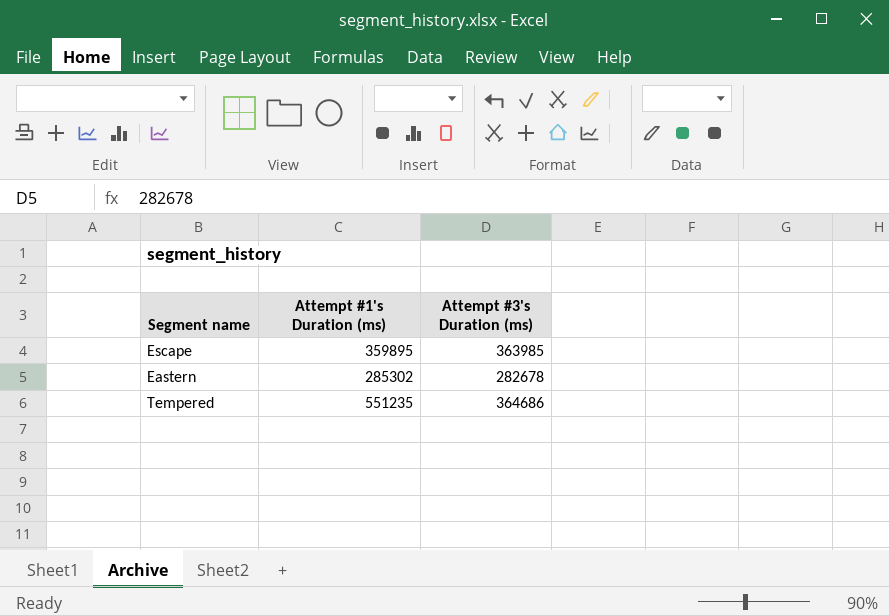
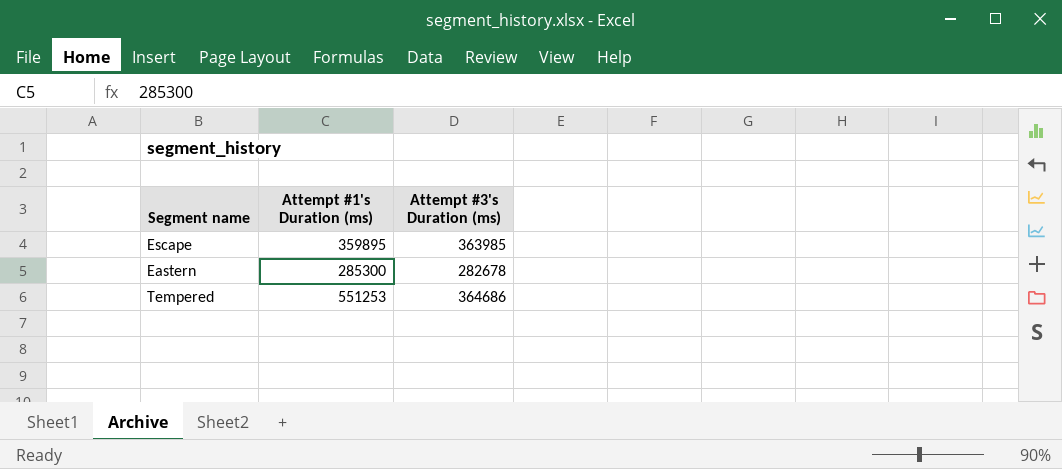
Eastern | Attempt #1's Duration (ms): 285302 -> 285300
Tempered | Attempt #1's Duration (ms): 551235 -> 551253

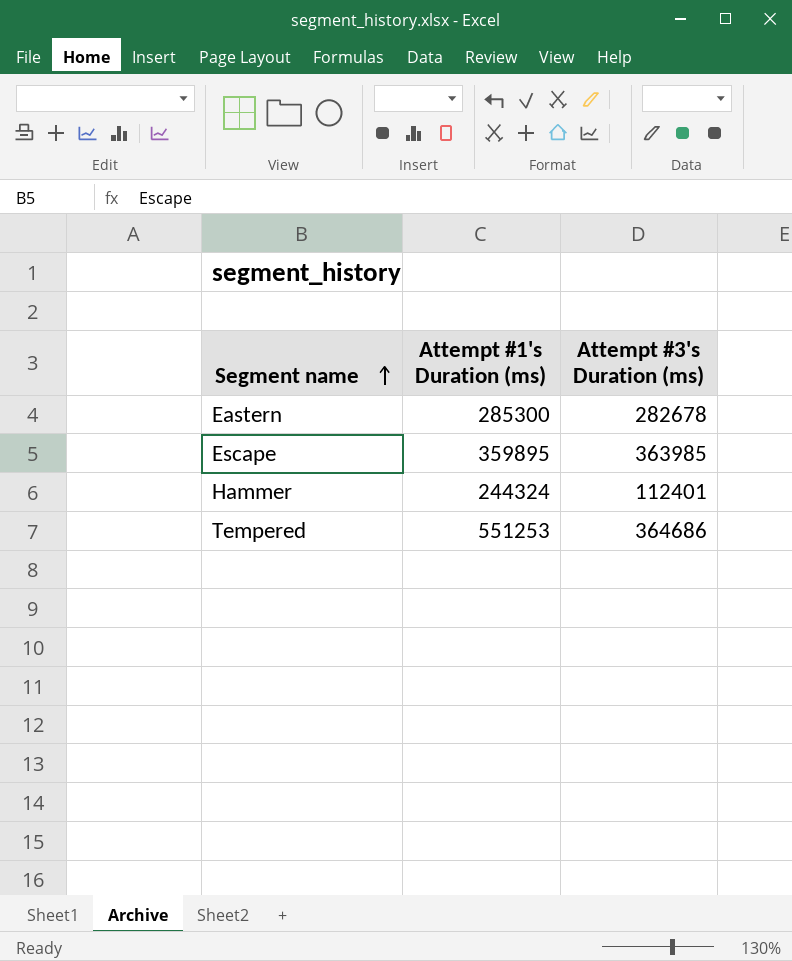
row order: none -> Segment name ascending
row Hammer: none -> 244324 | 112401

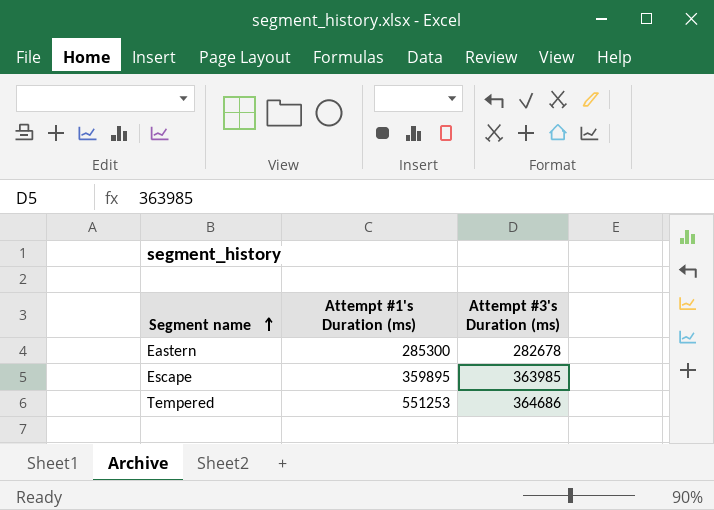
row Hammer: 244324 | 112401 -> none

